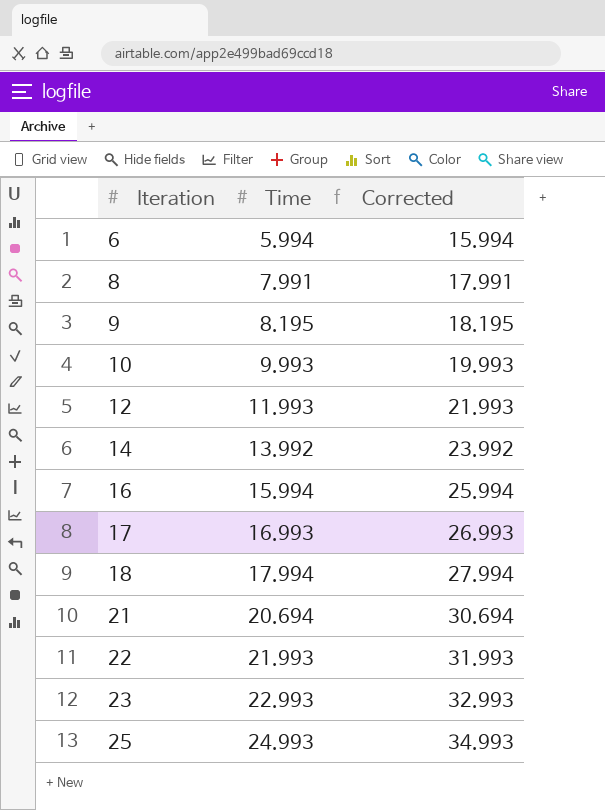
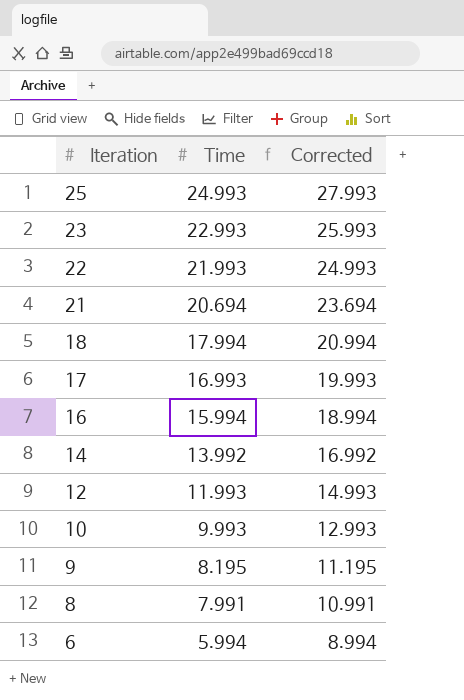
row order: Iteration ascending -> Iteration descending
column Corrected | formula: [Time] + 10 -> [Time] + 3

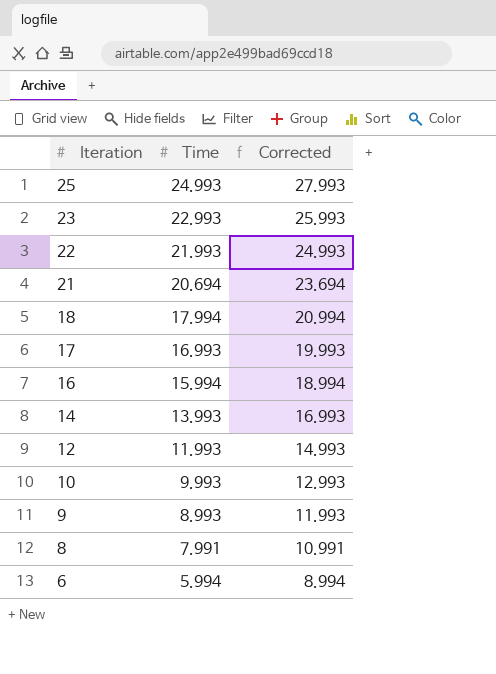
14 | Time: 13.992 -> 13.993
14 | Corrected: 16.992 -> 16.993
9 | Time: 8.195 -> 8.993
9 | Corrected: 11.195 -> 11.993

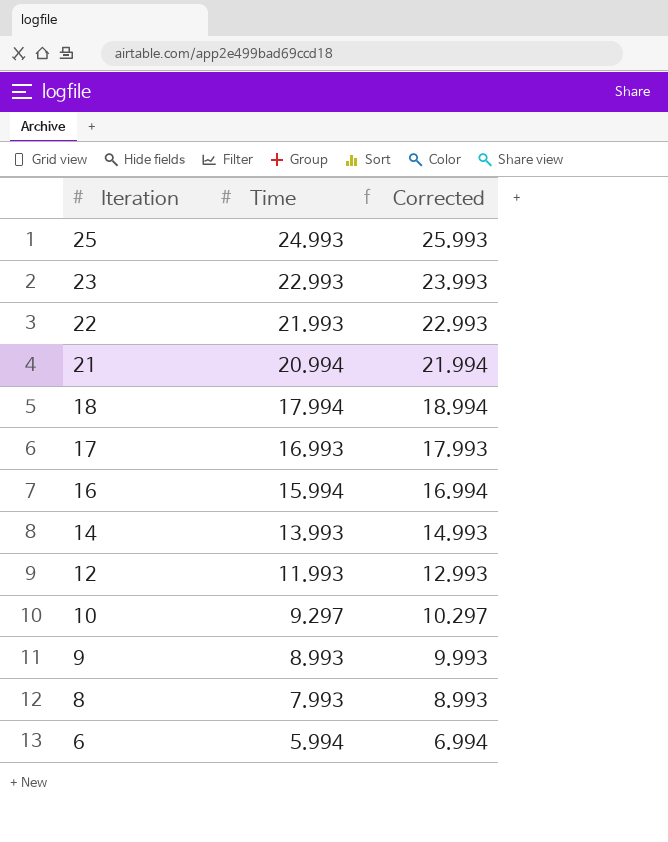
column Corrected | formula: [Time] + 3 -> [Time] + 1
21 | Time: 20.694 -> 20.994
10 | Time: 9.993 -> 9.297
8 | Time: 7.991 -> 7.993

